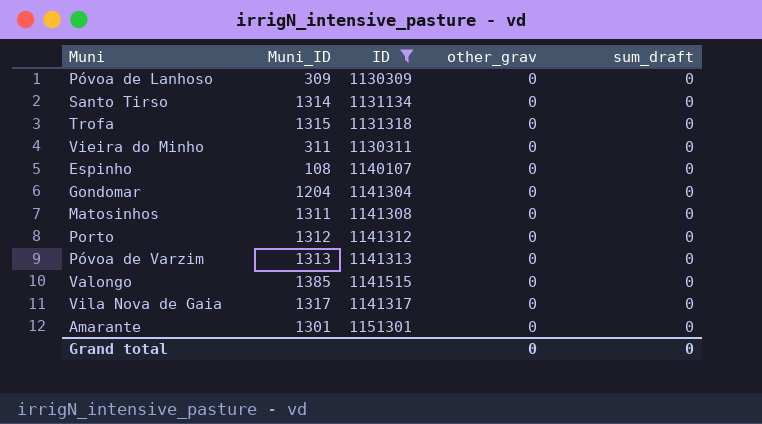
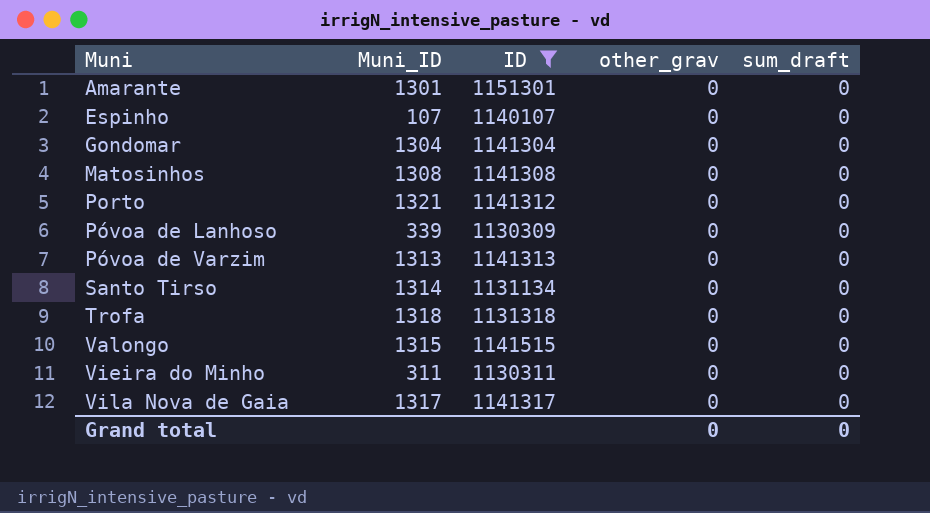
row order: none -> Muni ascending
Espinho | Muni_ID: 108 -> 107
Gondomar | Muni_ID: 1204 -> 1304
Matosinhos | Muni_ID: 1311 -> 1308
Porto | Muni_ID: 1312 -> 1321
Póvoa de Lanhoso | Muni_ID: 309 -> 339
Trofa | Muni_ID: 1315 -> 1318
Valongo | Muni_ID: 1385 -> 1315

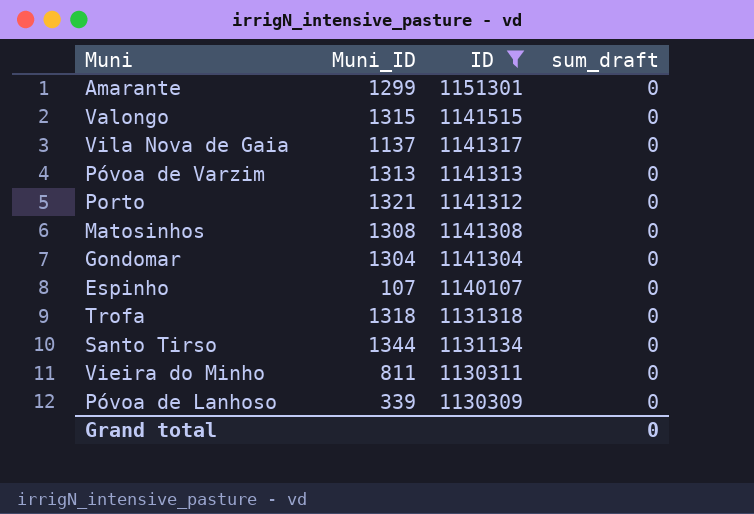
row order: Muni ascending -> ID descending
column other_grav | position: 4 -> none
Amarante | Muni_ID: 1301 -> 1299
Vila Nova de Gaia | Muni_ID: 1317 -> 1137
Santo Tirso | Muni_ID: 1314 -> 1344
Vieira do Minho | Muni_ID: 311 -> 811

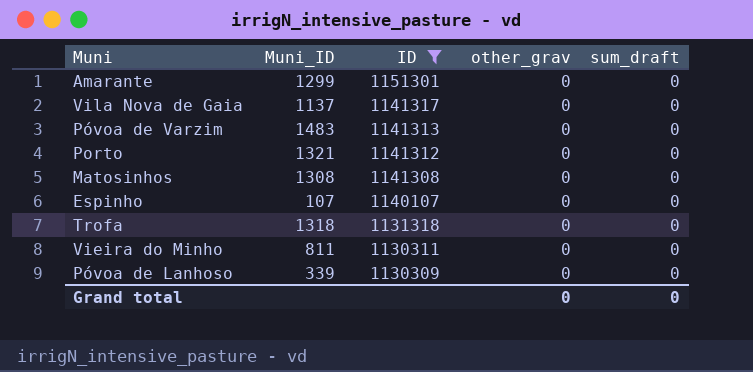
column other_grav | position: none -> 4
row Valongo: 1315 | 1141515 | 0 -> none
row Gondomar: 1304 | 1141304 | 0 -> none
row Santo Tirso: 1344 | 1131134 | 0 -> none
Póvoa de Varzim | Muni_ID: 1313 -> 1483

